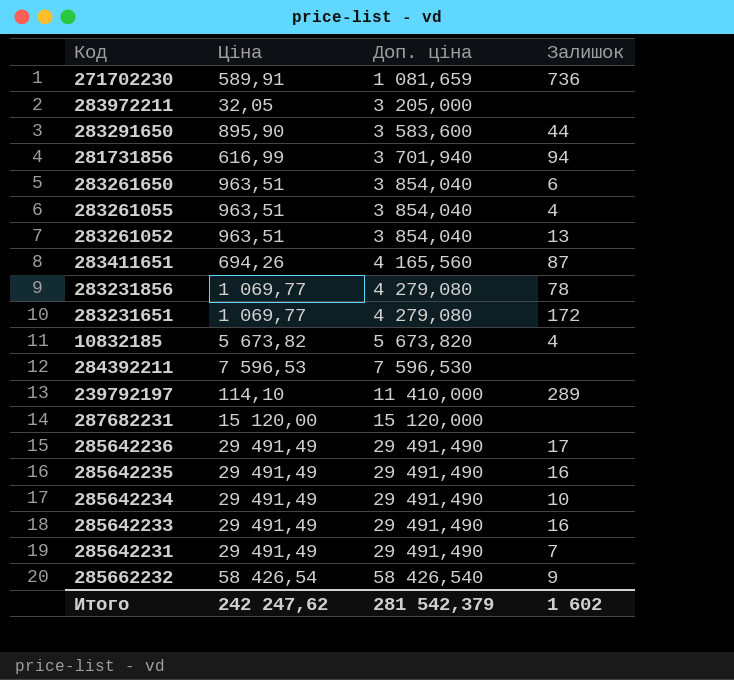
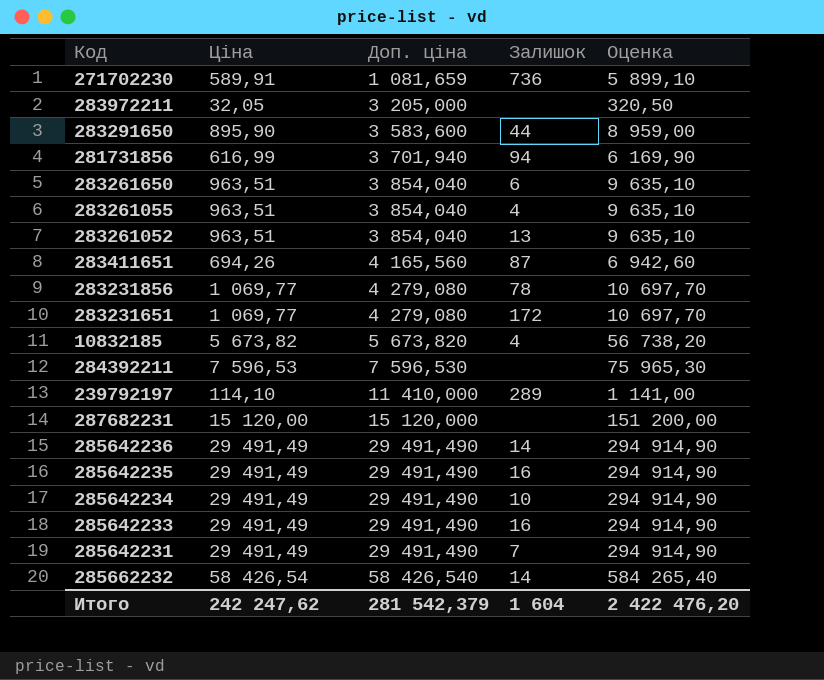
column Оценка | formula: none -> [Ціна] * 10
285642236 | Залишок: 17 -> 14
285662232 | Залишок: 9 -> 14
Итого | Залишок: 1 602 -> 1 604

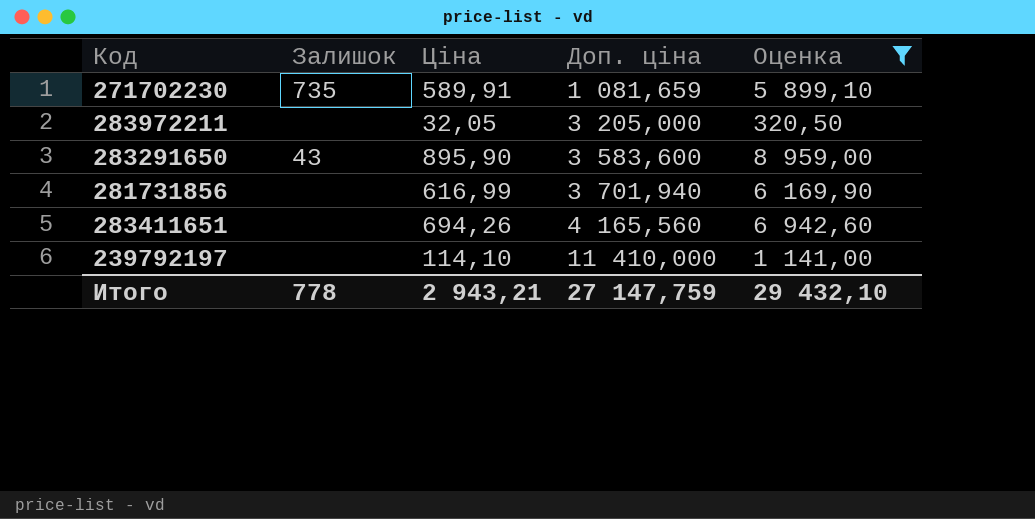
filter: none -> Оценка <= 8 959,00
column Залишок | position: 4 -> 2
271702230 | Залишок: 736 -> 735
283291650 | Залишок: 44 -> 43
281731856 | Залишок: 94 -> none
283411651 | Залишок: 87 -> none
239792197 | Залишок: 289 -> none
Итого | Залишок: 1 604 -> 778
Итого | Ціна: 242 247,62 -> 2 943,21
Итого | Доп. ціна: 281 542,379 -> 27 147,759
Итого | Оценка: 2 422 476,20 -> 29 432,10

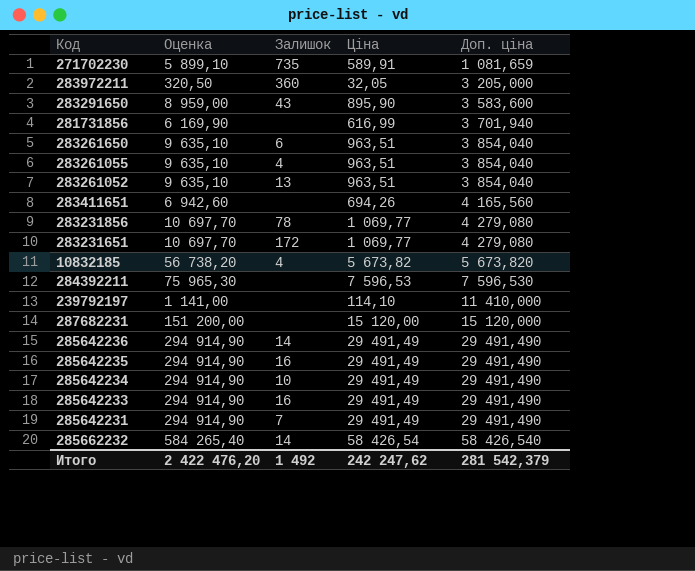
filter: Оценка <= 8 959,00 -> none
column Оценка | position: 5 -> 2
283972211 | Залишок: none -> 360
Итого | Оценка: 29 432,10 -> 2 422 476,20
Итого | Залишок: 778 -> 1 492
Итого | Ціна: 2 943,21 -> 242 247,62
Итого | Доп. ціна: 27 147,759 -> 281 542,379

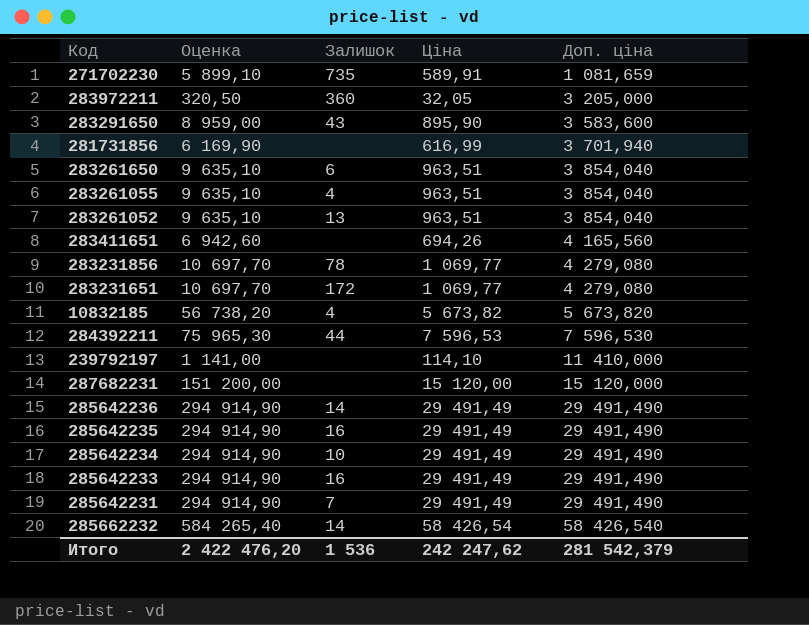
284392211 | Залишок: none -> 44
Итого | Залишок: 1 492 -> 1 536

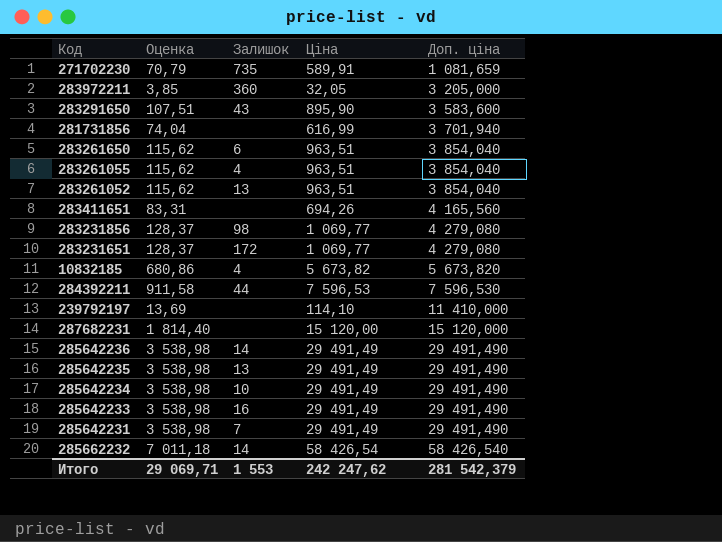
column Оценка | formula: [Ціна] * 10 -> [Ціна] * 0,12
283231856 | Залишок: 78 -> 98
285642235 | Залишок: 16 -> 13
Итого | Оценка: 2 422 476,20 -> 29 069,71
Итого | Залишок: 1 536 -> 1 553

